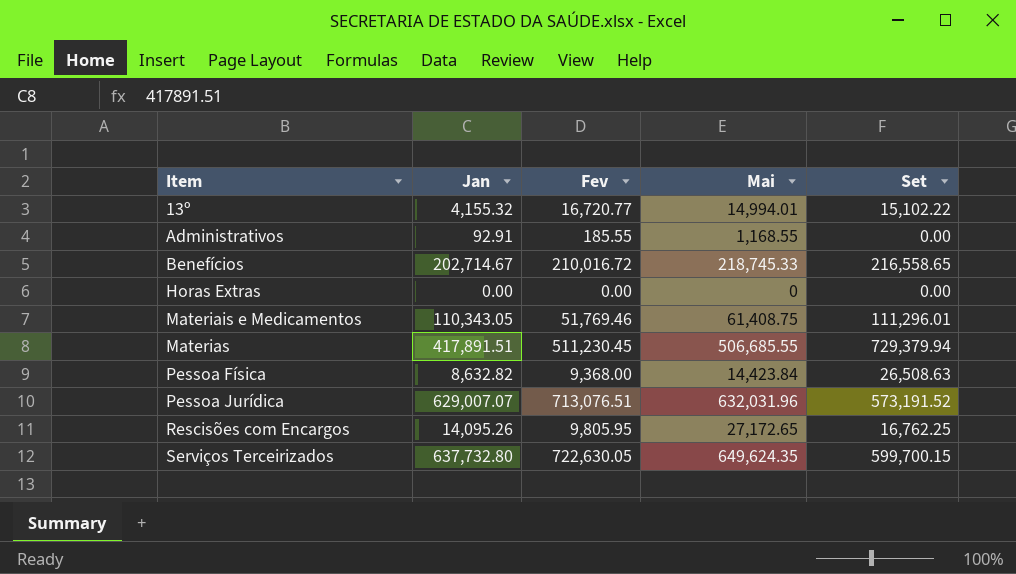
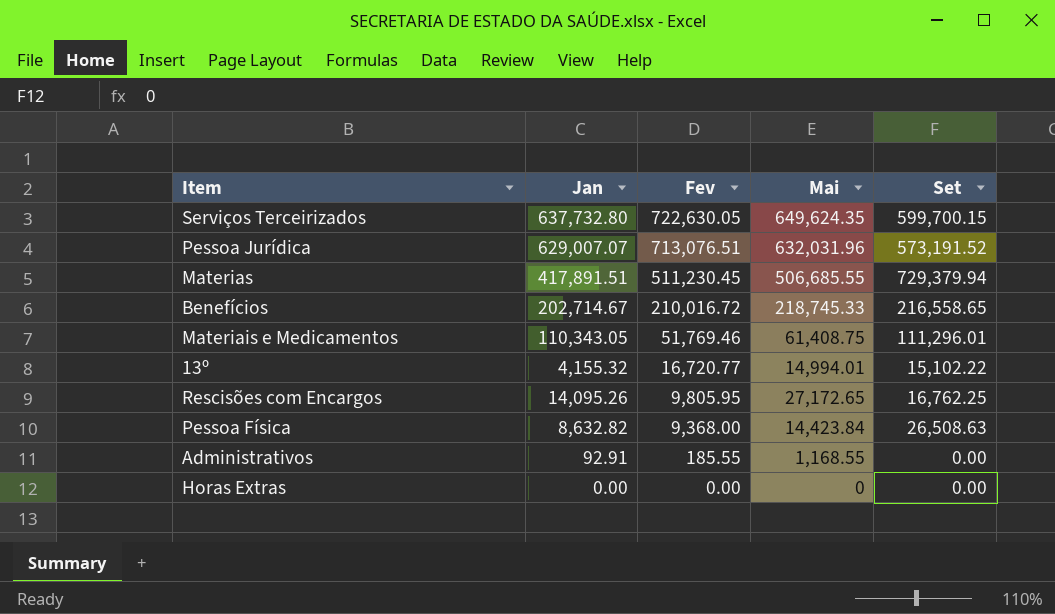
row order: Item ascending -> Fev descending

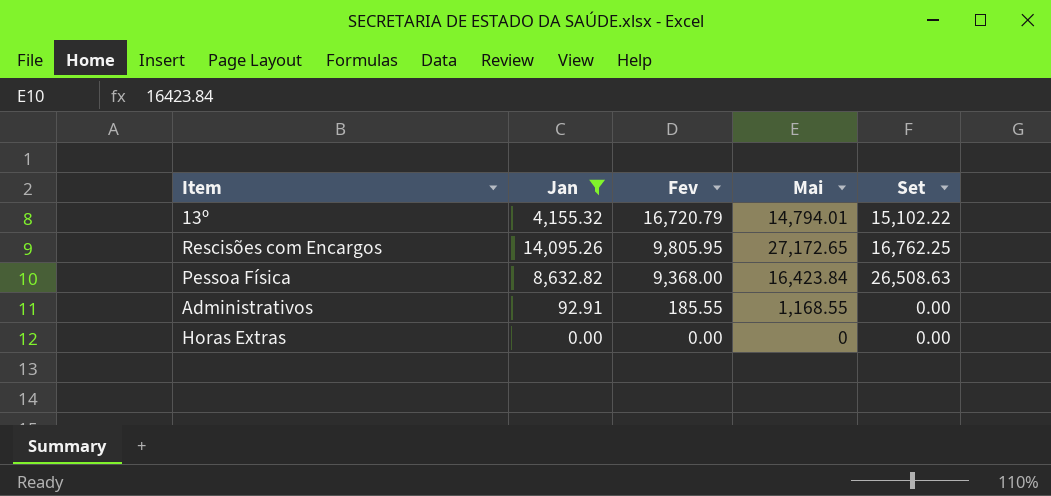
filter: none -> Jan <= 14,095.26
13º | Fev: 16,720.77 -> 16,720.79
13º | Mai: 14,994.01 -> 14,794.01
Pessoa Física | Mai: 14,423.84 -> 16,423.84

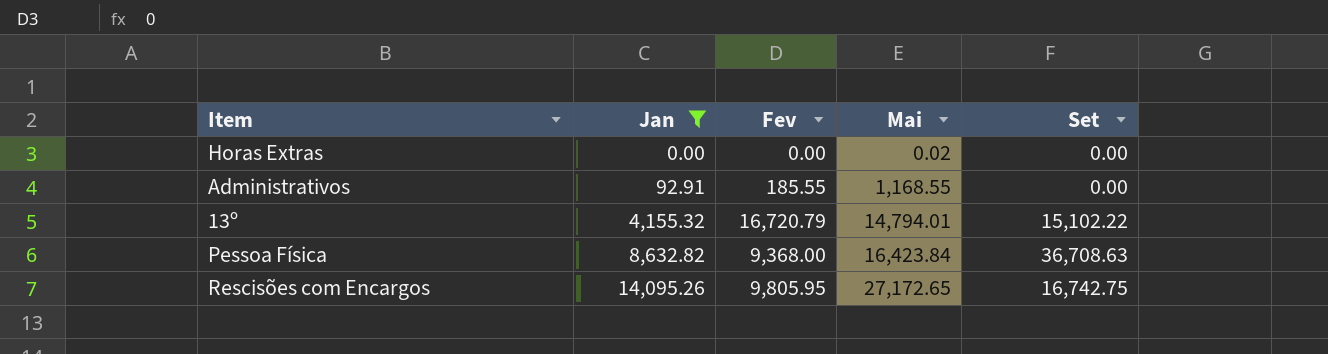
row order: Fev descending -> Jan ascending
Horas Extras | Mai: 0 -> 0.02
Pessoa Física | Set: 26,508.63 -> 36,708.63
Rescisões com Encargos | Set: 16,762.25 -> 16,742.75

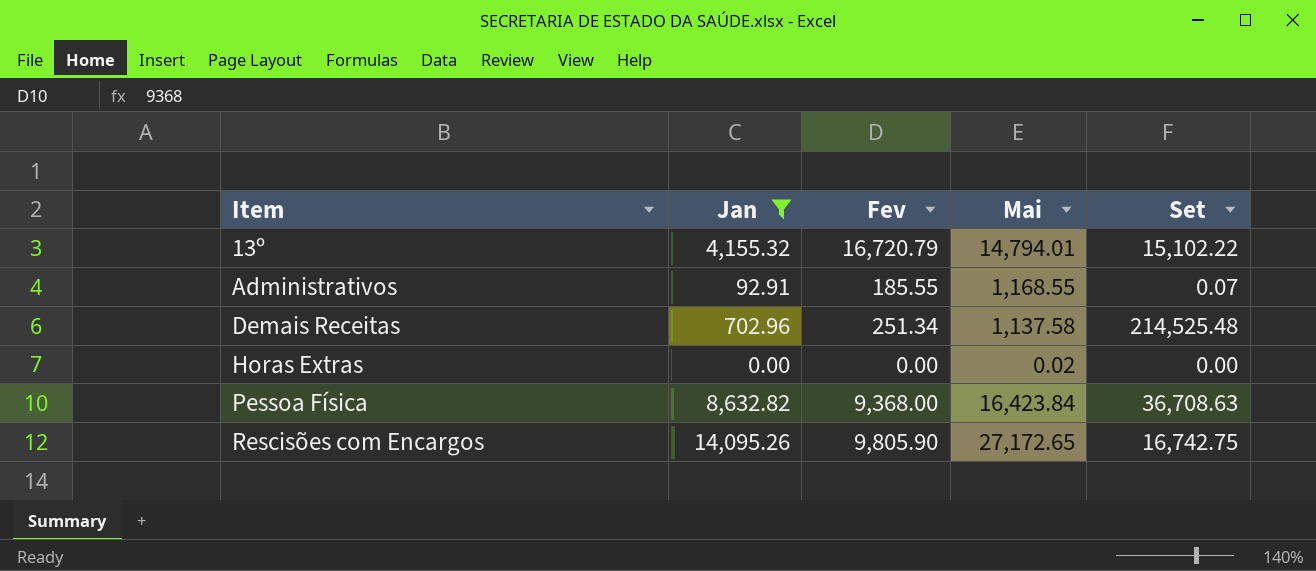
row order: Jan ascending -> Item ascending
Administrativos | Set: 0.00 -> 0.07
row Demais Receitas: none -> 702.96 | 251.34 | 1,137.58 | 214,525.48
Rescisões com Encargos | Fev: 9,805.95 -> 9,805.90

